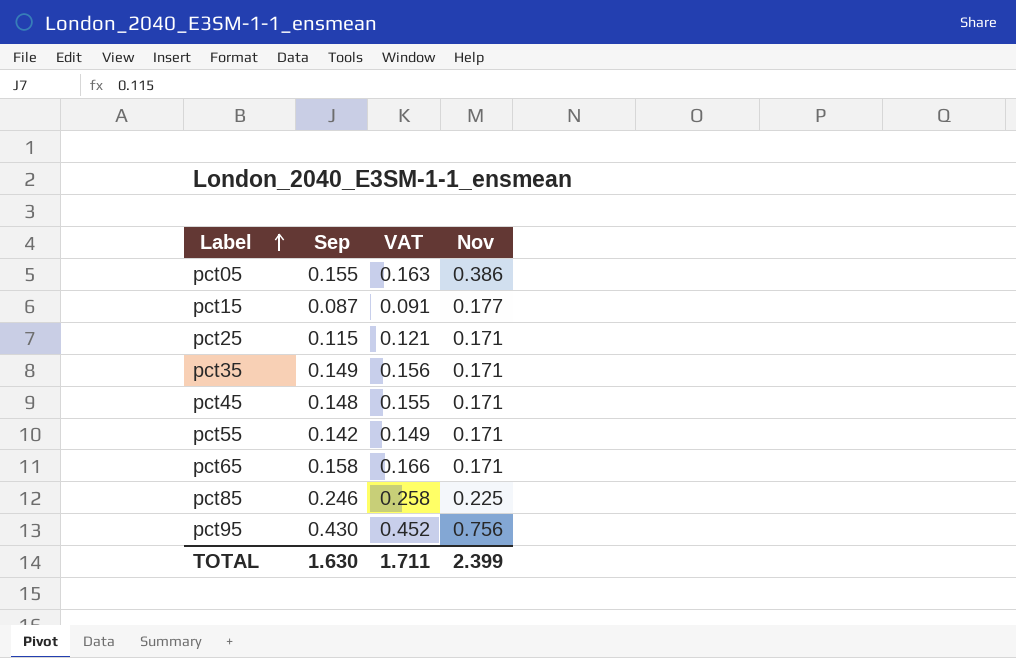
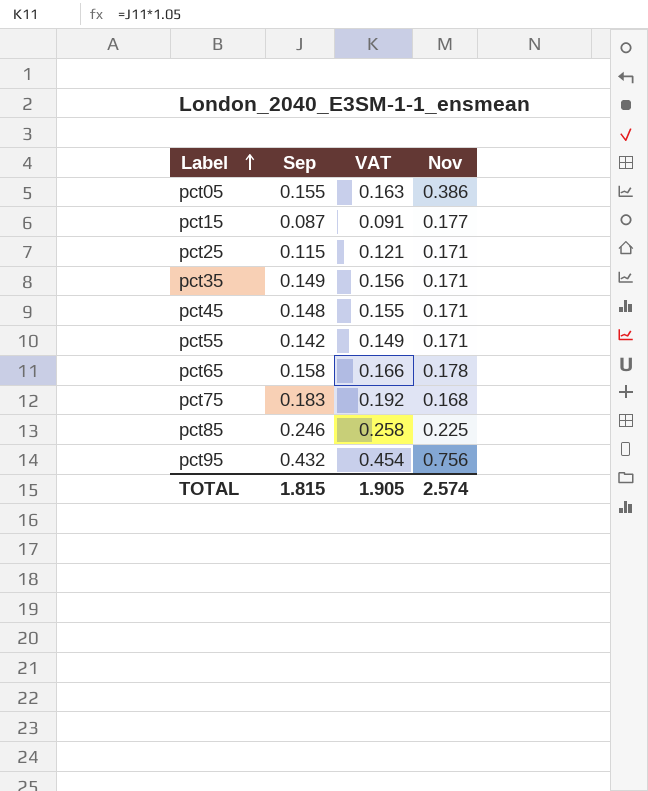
pct65 | Nov: 0.171 -> 0.178
row pct75: none -> 0.183 | 0.192 | 0.168
pct95 | Sep: 0.430 -> 0.432
pct95 | VAT: 0.452 -> 0.454
TOTAL | Sep: 1.630 -> 1.815
TOTAL | VAT: 1.711 -> 1.905
TOTAL | Nov: 2.399 -> 2.574

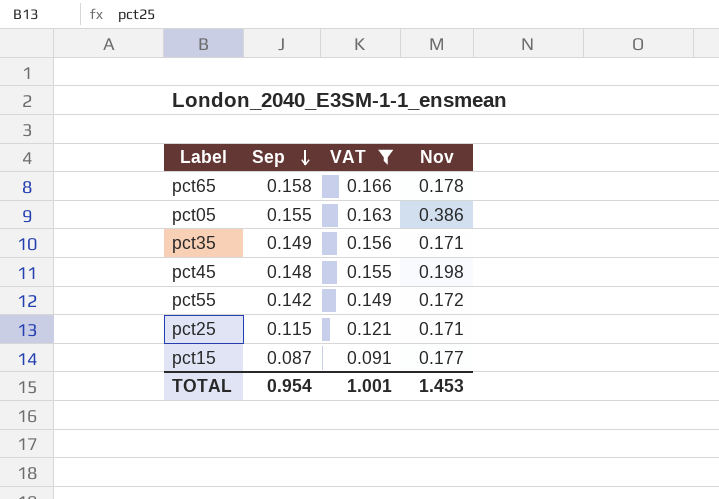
filter: none -> VAT <= 0.166
row order: Label ascending -> Sep descending
pct45 | Nov: 0.171 -> 0.198
pct55 | Nov: 0.171 -> 0.172
TOTAL | Sep: 1.815 -> 0.954
TOTAL | VAT: 1.905 -> 1.001
TOTAL | Nov: 2.574 -> 1.453

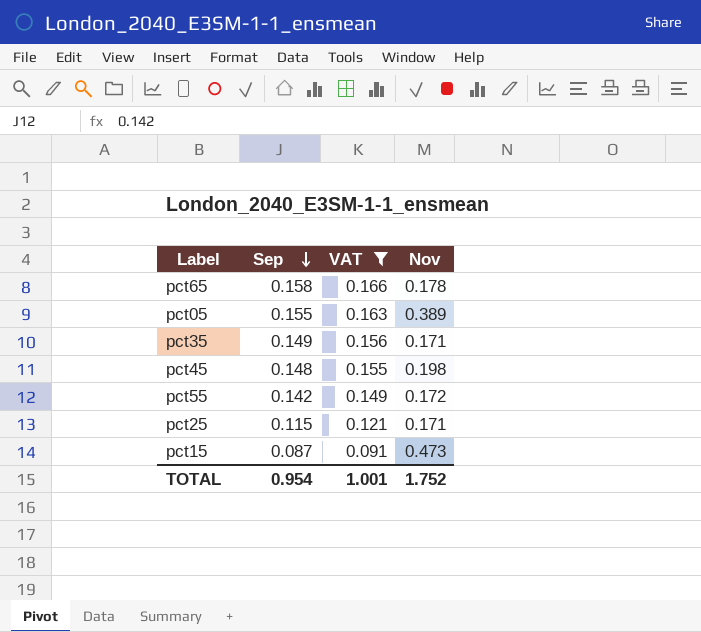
pct05 | Nov: 0.386 -> 0.389
pct15 | Nov: 0.177 -> 0.473
TOTAL | Nov: 1.453 -> 1.752

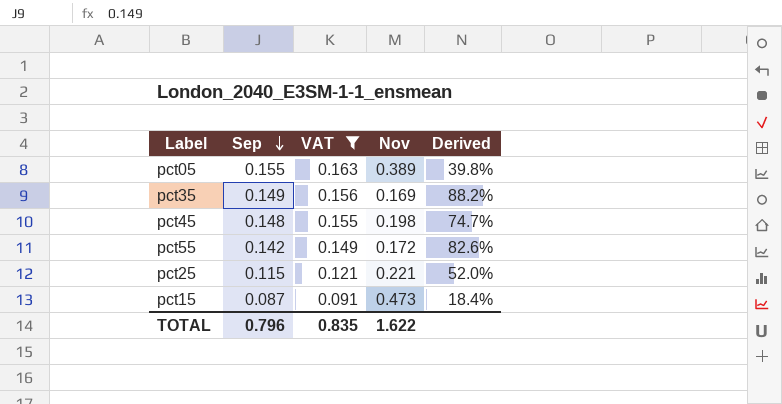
column Derived | formula: none -> [Sep] / [Nov]
row pct65: 0.158 | 0.166 | 0.178 -> none
pct35 | Nov: 0.171 -> 0.169
pct25 | Nov: 0.171 -> 0.221
TOTAL | Sep: 0.954 -> 0.796
TOTAL | VAT: 1.001 -> 0.835
TOTAL | Nov: 1.752 -> 1.622

